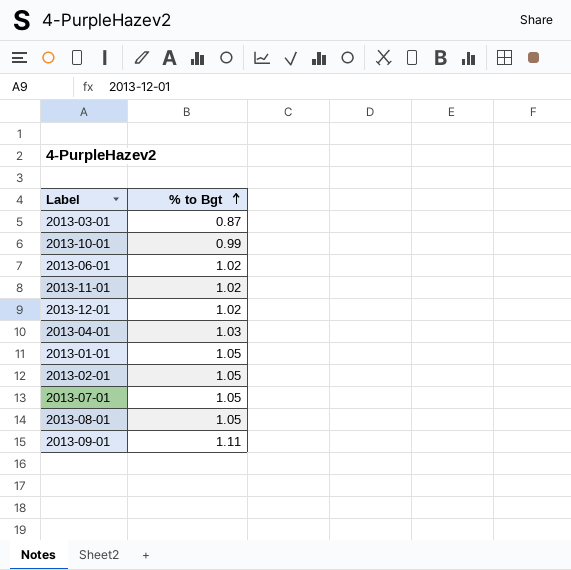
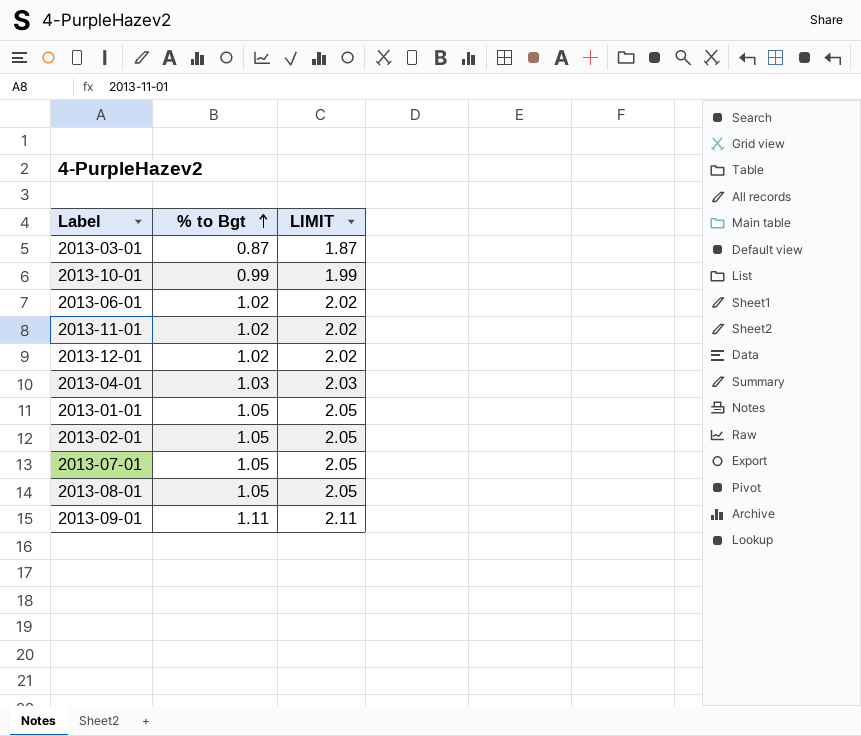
column LIMIT | formula: none -> [% to Bgt] + 1

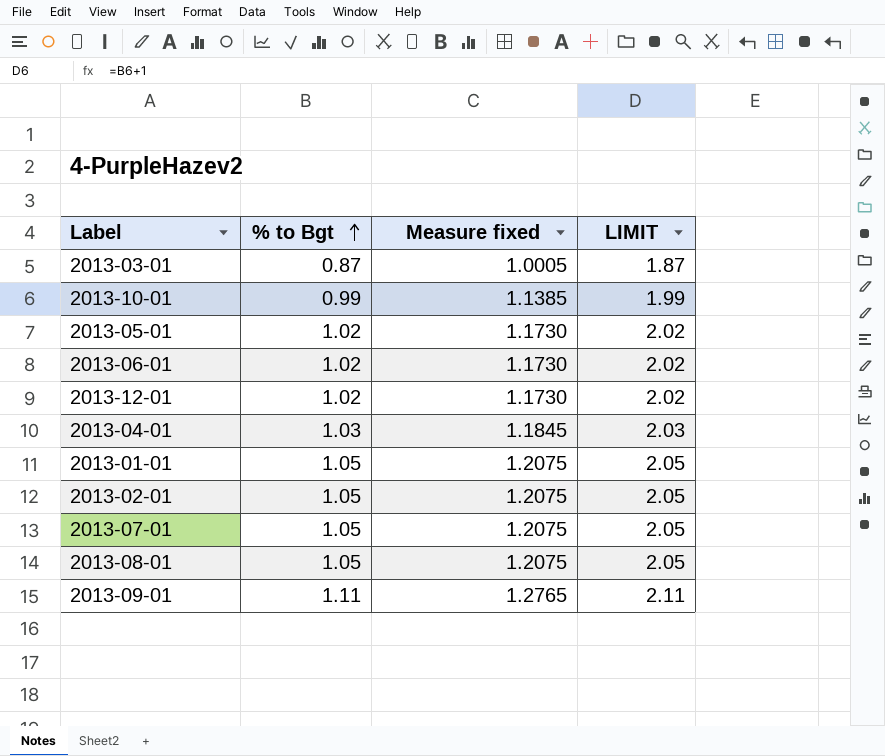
column Measure fixed | formula: none -> [% to Bgt] * 1.15
row 2013-11-01: 1.02 | 2.02 -> none
row 2013-05-01: none -> 1.02 | 1.1730 | 2.02

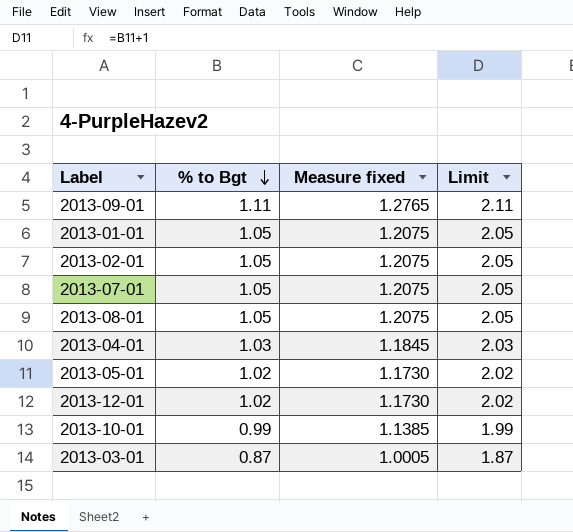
row order: % to Bgt ascending -> % to Bgt descending
column name: LIMIT -> Limit
row 2013-06-01: 1.02 | 1.1730 | 2.02 -> none

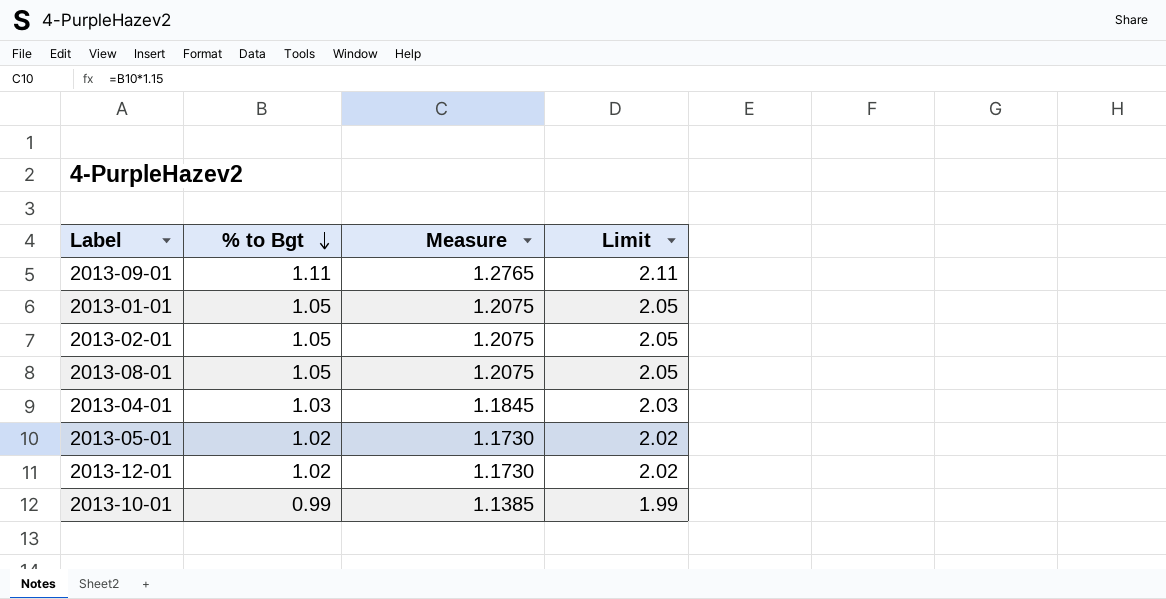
column name: Measure fixed -> Measure
row 2013-07-01: 1.05 | 1.2075 | 2.05 -> none
row 2013-03-01: 0.87 | 1.0005 | 1.87 -> none

